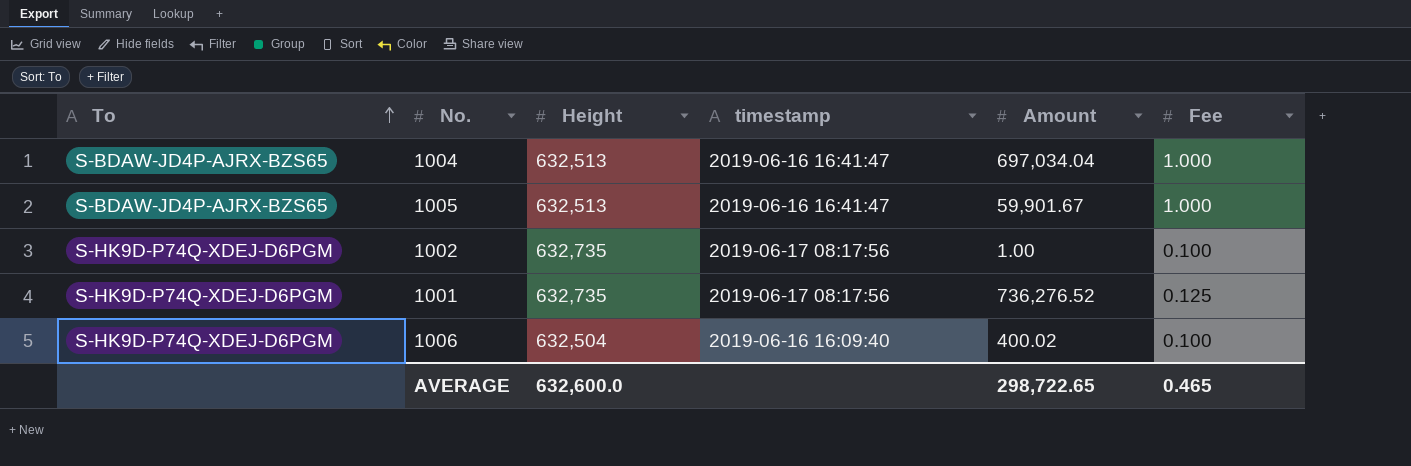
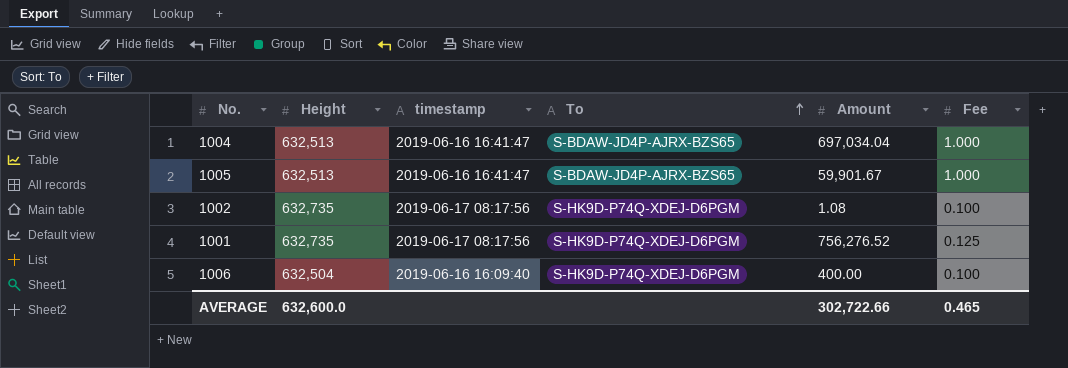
column To | position: 1 -> 4
1002 | Amount: 1.00 -> 1.08
1001 | Amount: 736,276.52 -> 756,276.52
1006 | Amount: 400.02 -> 400.00
AVERAGE | Amount: 298,722.65 -> 302,722.66

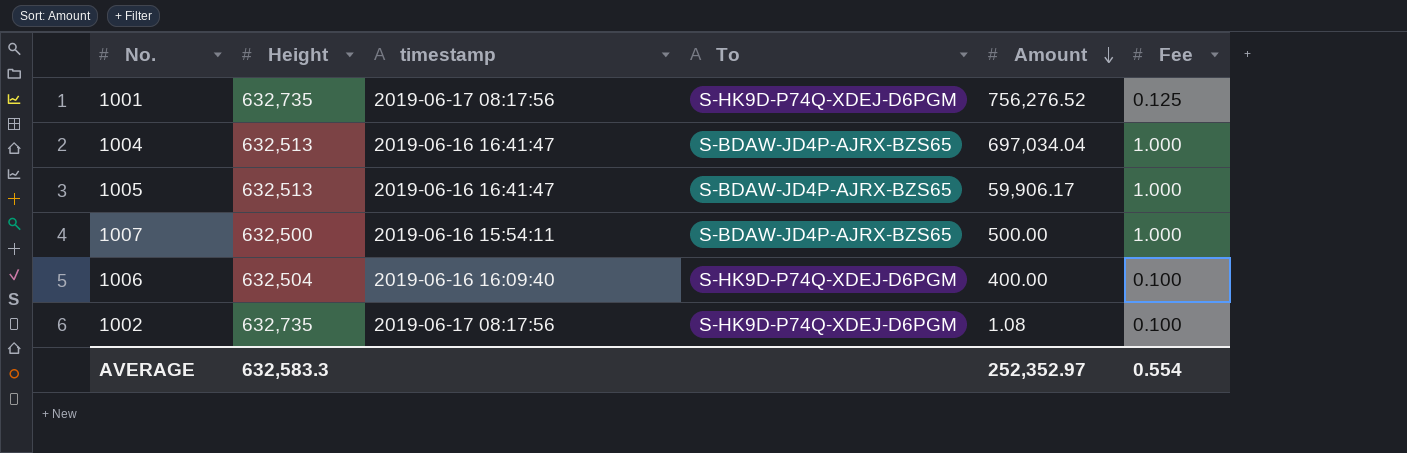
row order: To ascending -> Amount descending
1005 | Amount: 59,901.67 -> 59,906.17
row 1007: none -> 632,500 | 2019-06-16 15:54:11 | S-BDAW-JD4P-AJRX-BZS65 | 500.00 | 1.000
AVERAGE | Height: 632,600.0 -> 632,583.3
AVERAGE | Amount: 302,722.66 -> 252,352.97
AVERAGE | Fee: 0.465 -> 0.554

